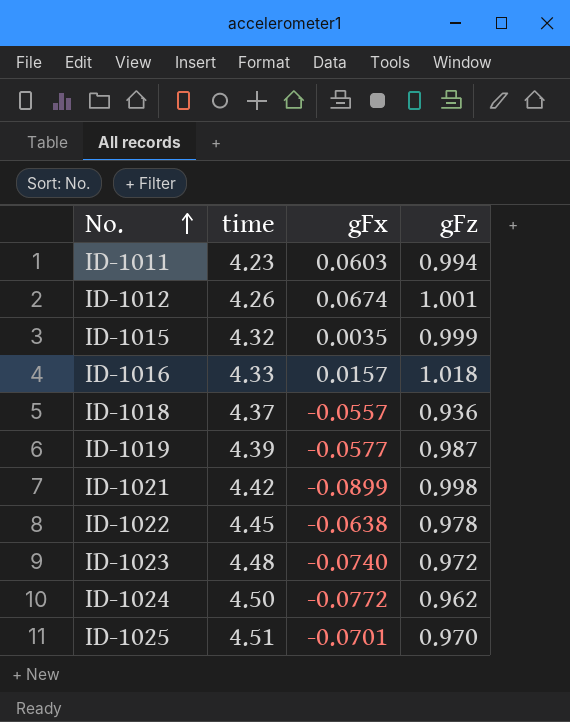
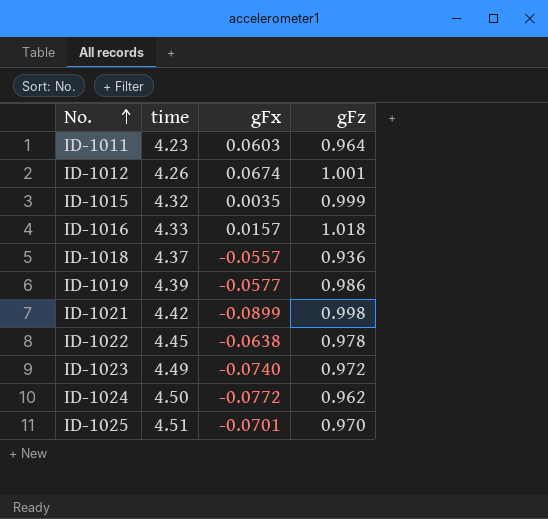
ID-1011 | gFz: 0.994 -> 0.964
ID-1019 | gFz: 0.987 -> 0.986
ID-1023 | time: 4.48 -> 4.49

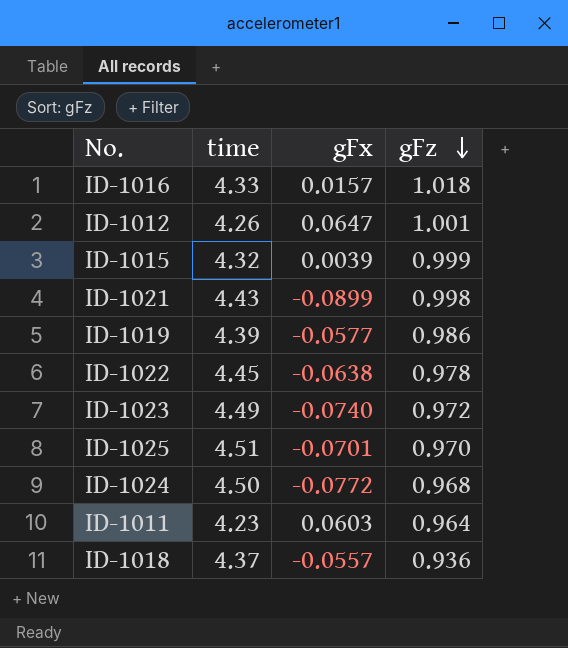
row order: No. ascending -> gFz descending
ID-1012 | gFx: 0.0674 -> 0.0647
ID-1015 | gFx: 0.0035 -> 0.0039
ID-1021 | time: 4.42 -> 4.43
ID-1024 | gFz: 0.962 -> 0.968

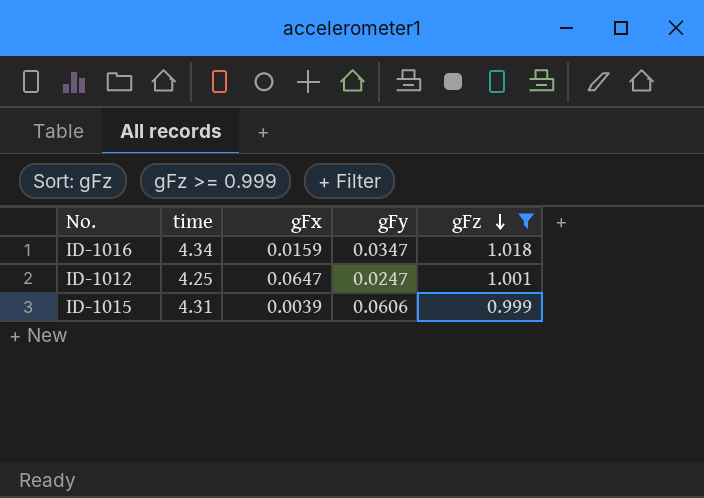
filter: none -> gFz >= 0.999
column gFy | position: none -> 4
ID-1016 | time: 4.33 -> 4.34
ID-1016 | gFx: 0.0157 -> 0.0159
ID-1012 | time: 4.26 -> 4.25
ID-1015 | time: 4.32 -> 4.31

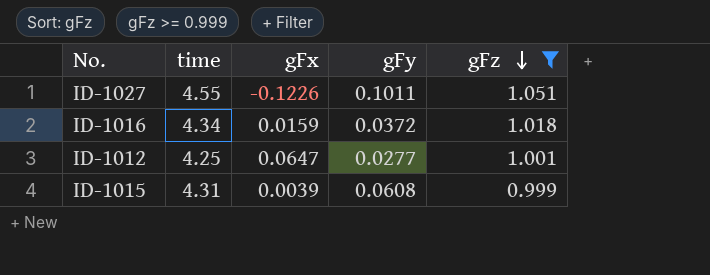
row ID-1027: none -> 4.55 | -0.1226 | 0.1011 | 1.051
ID-1016 | gFy: 0.0347 -> 0.0372
ID-1012 | gFy: 0.0247 -> 0.0277
ID-1015 | gFy: 0.0606 -> 0.0608

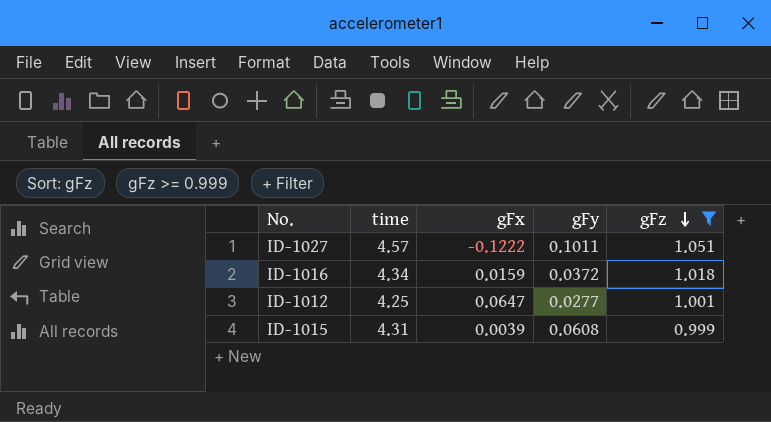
ID-1027 | time: 4.55 -> 4.57
ID-1027 | gFx: -0.1226 -> -0.1222

